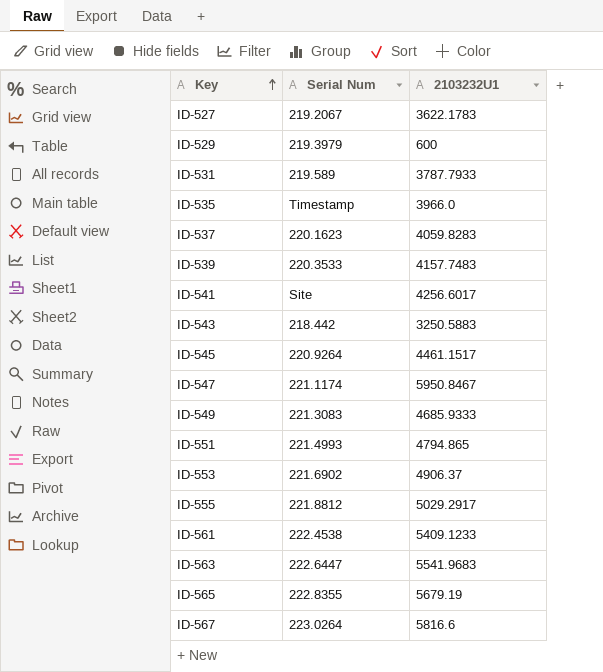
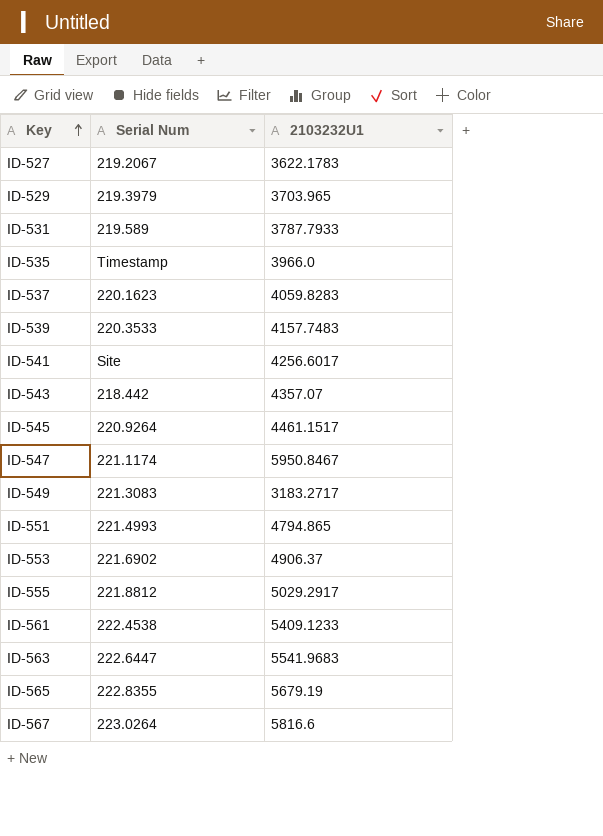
ID-529 | 2103232U1: 600 -> 3703.965
ID-543 | 2103232U1: 3250.5883 -> 4357.07
ID-549 | 2103232U1: 4685.9333 -> 3183.2717

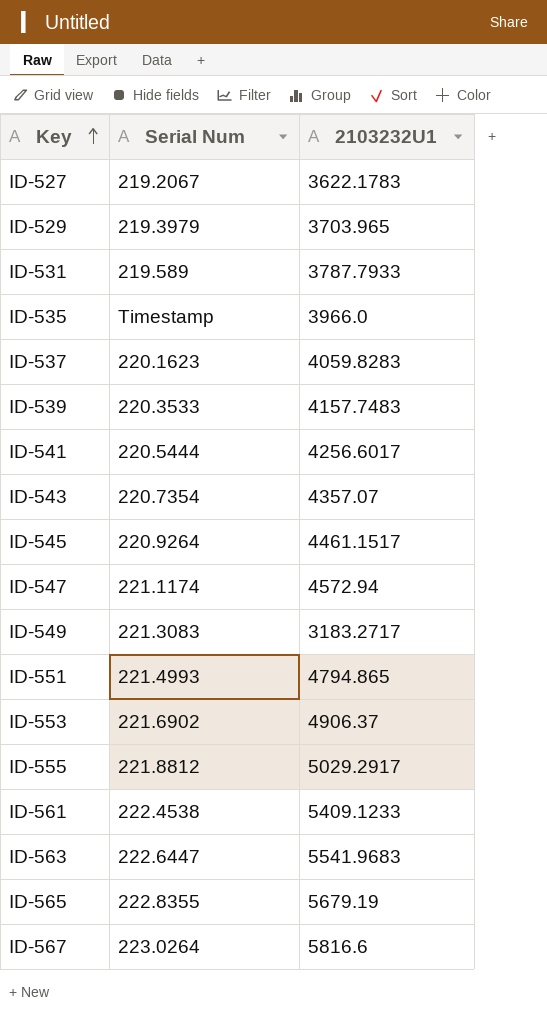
ID-541 | Serial Num: Site -> 220.5444
ID-543 | Serial Num: 218.442 -> 220.7354
ID-547 | 2103232U1: 5950.8467 -> 4572.94

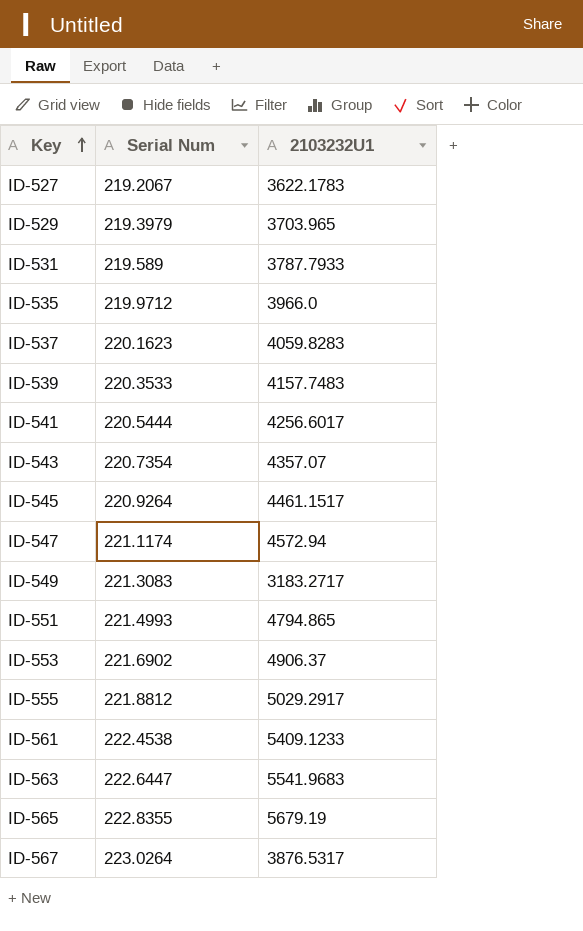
ID-535 | Serial Num: Timestamp -> 219.9712
ID-567 | 2103232U1: 5816.6 -> 3876.5317

